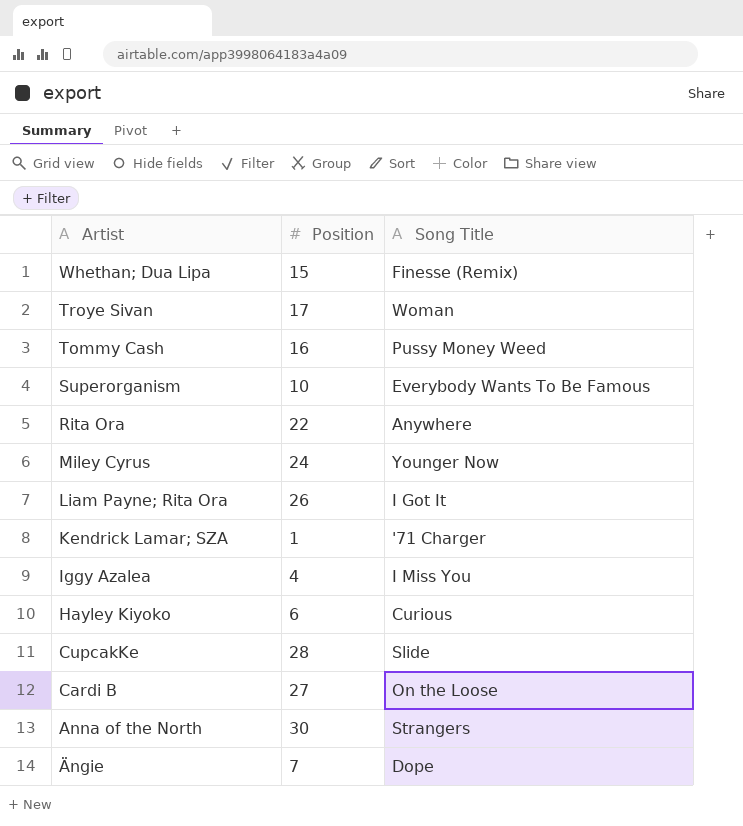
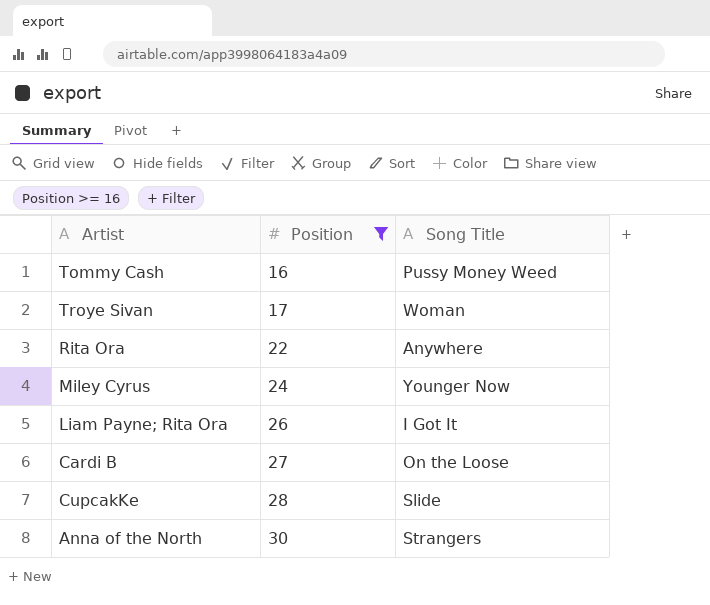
filter: none -> Position >= 16
row order: Artist descending -> Position ascending

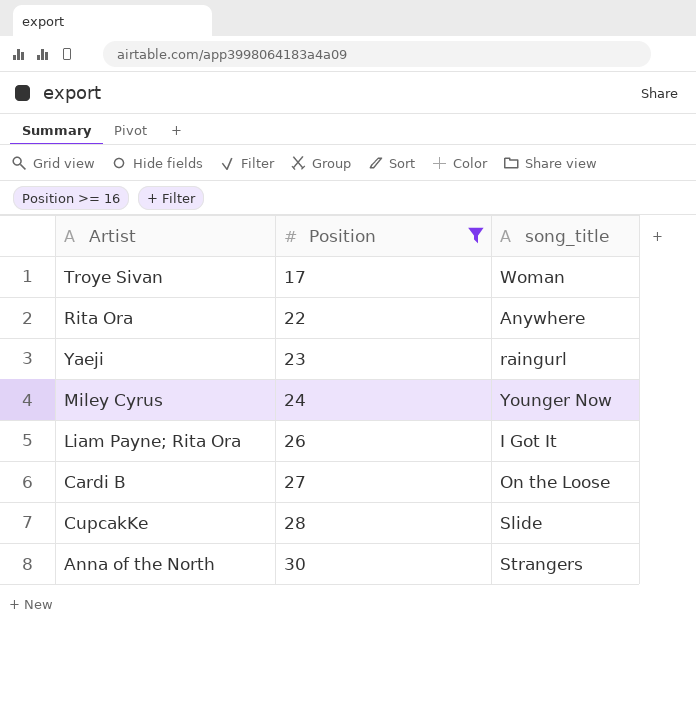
column name: Song Title -> song_title
row Tommy Cash: 16 | Pussy Money Weed -> none
row Yaeji: none -> 23 | raingurl

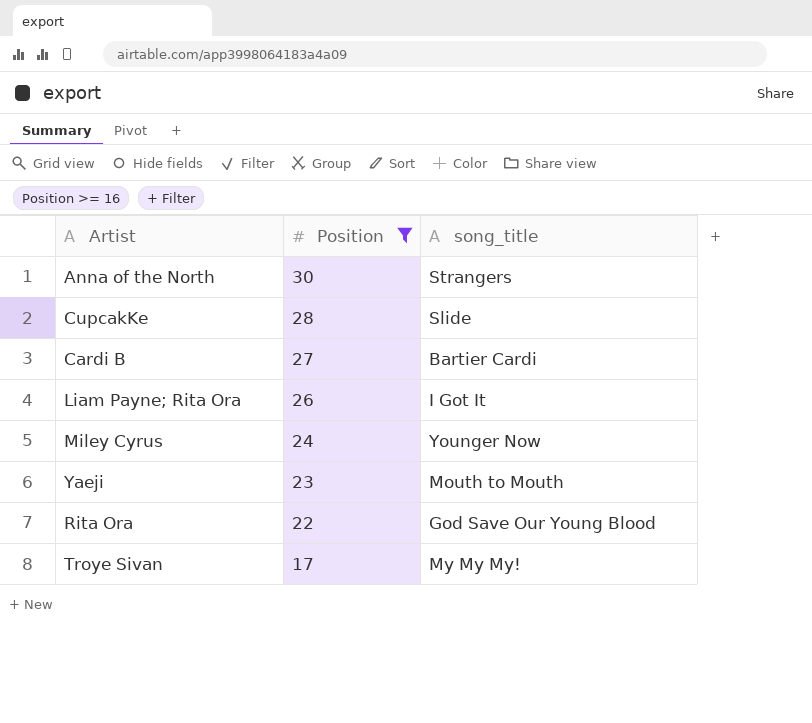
row order: Position ascending -> Position descending
Cardi B | song_title: On the Loose -> Bartier Cardi
Yaeji | song_title: raingurl -> Mouth to Mouth
Rita Ora | song_title: Anywhere -> God Save Our Young Blood
Troye Sivan | song_title: Woman -> My My My!

